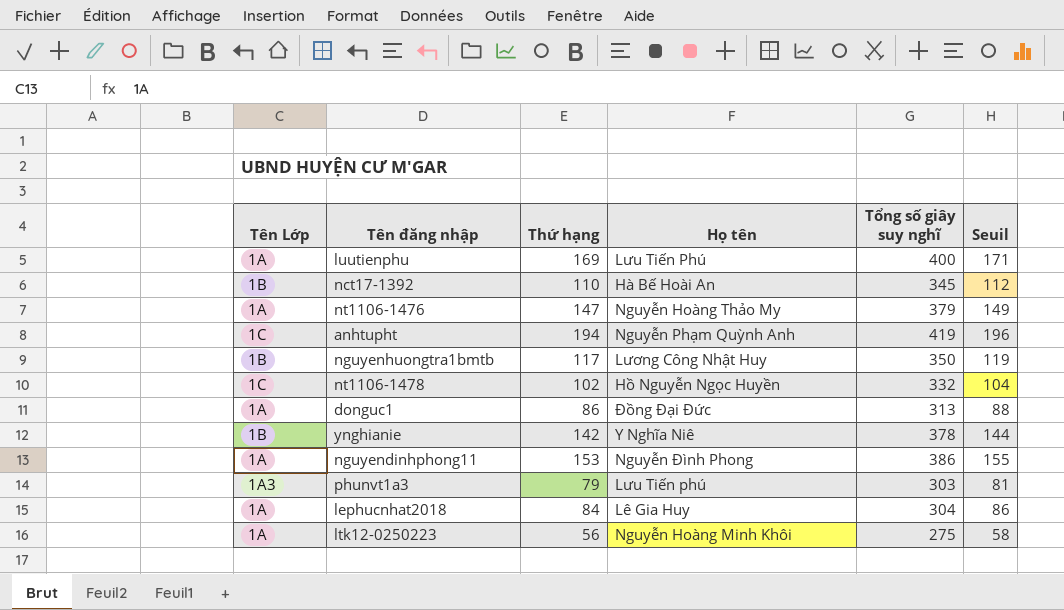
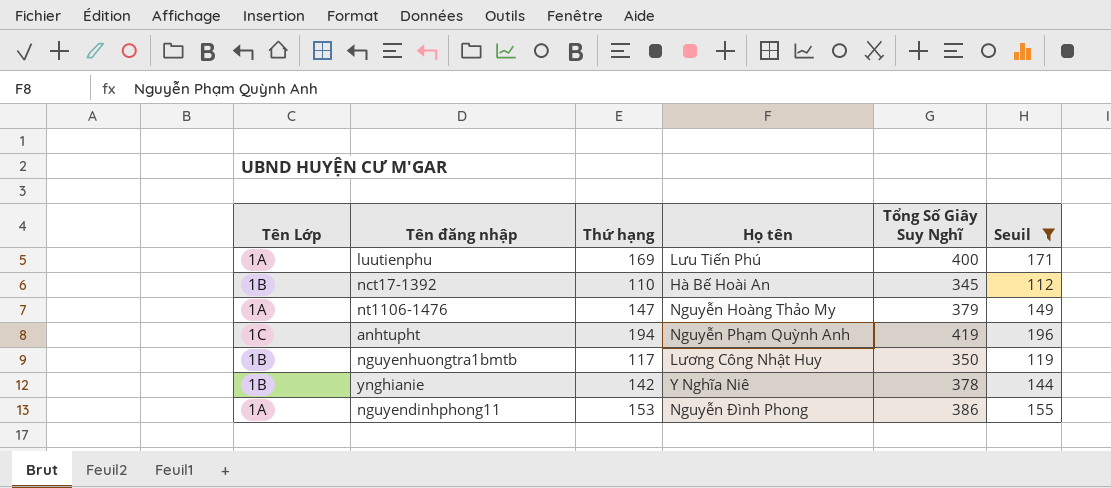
filter: none -> Seuil >= 112
column name: Tổng số giây suy nghĩ -> Tổng Số Giây Suy Nghĩ

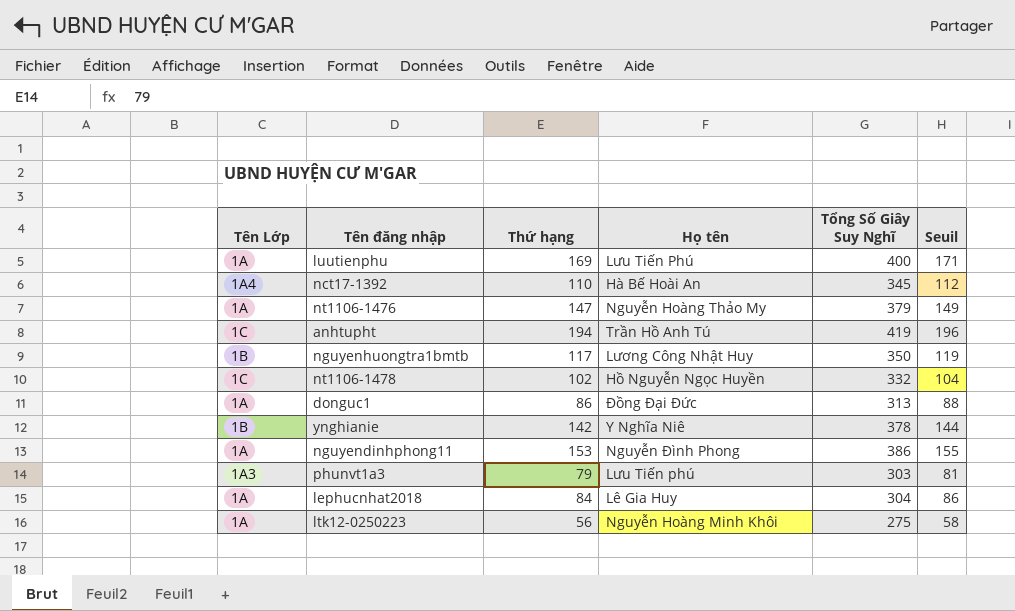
filter: Seuil >= 112 -> none
nct17-1392 | Tên Lớp: 1B -> 1A4
anhtupht | Họ tên: Nguyễn Phạm Quỳnh Anh -> Trần Hồ Anh Tú

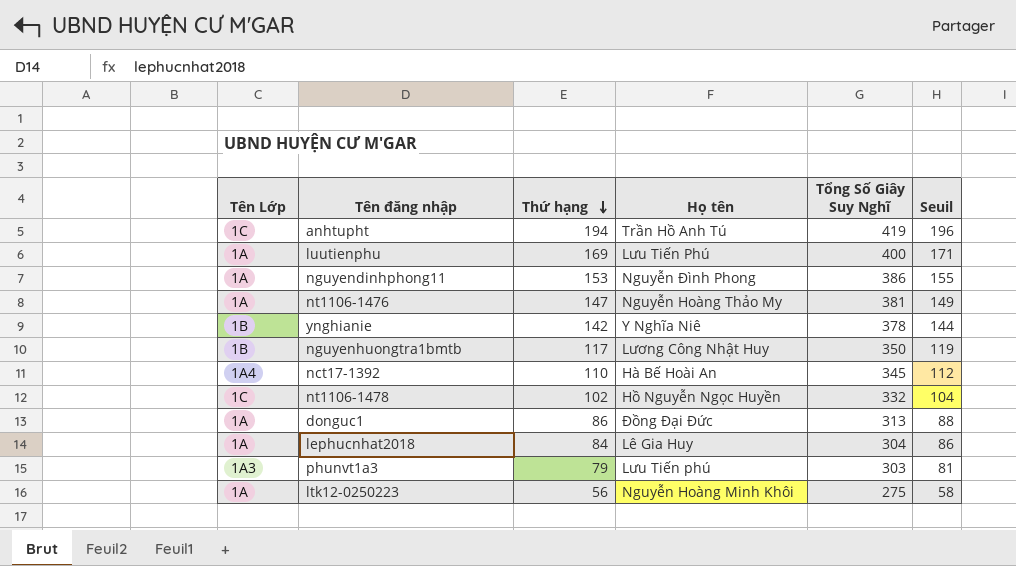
row order: none -> Thứ hạng descending
nt1106-1476 | Tổng Số Giây Suy Nghĩ: 379 -> 381

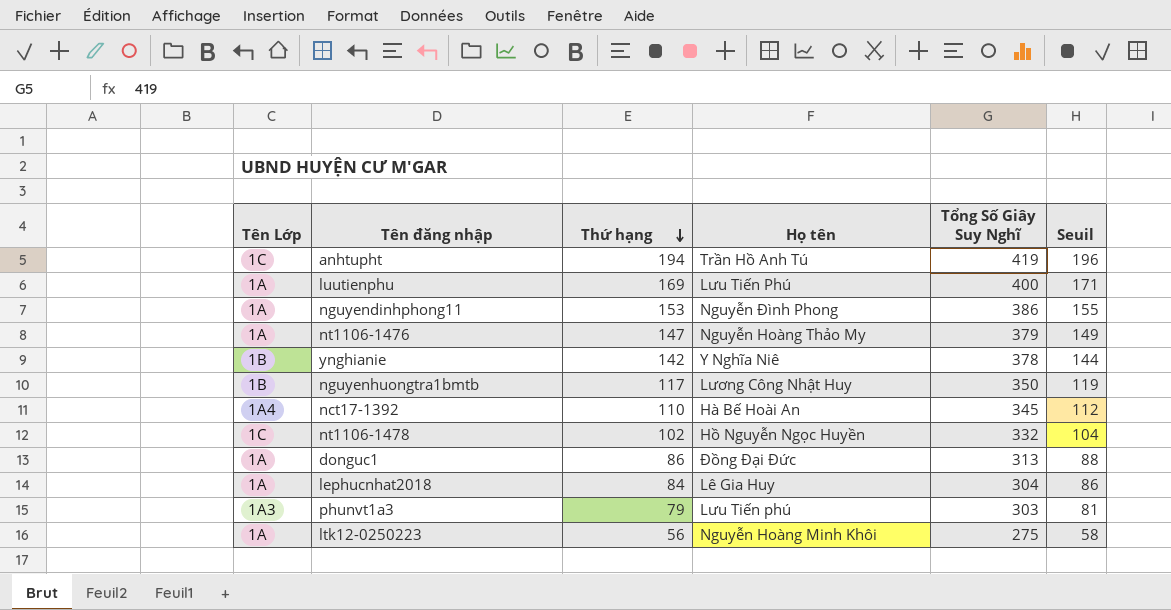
nt1106-1476 | Tổng Số Giây Suy Nghĩ: 381 -> 379

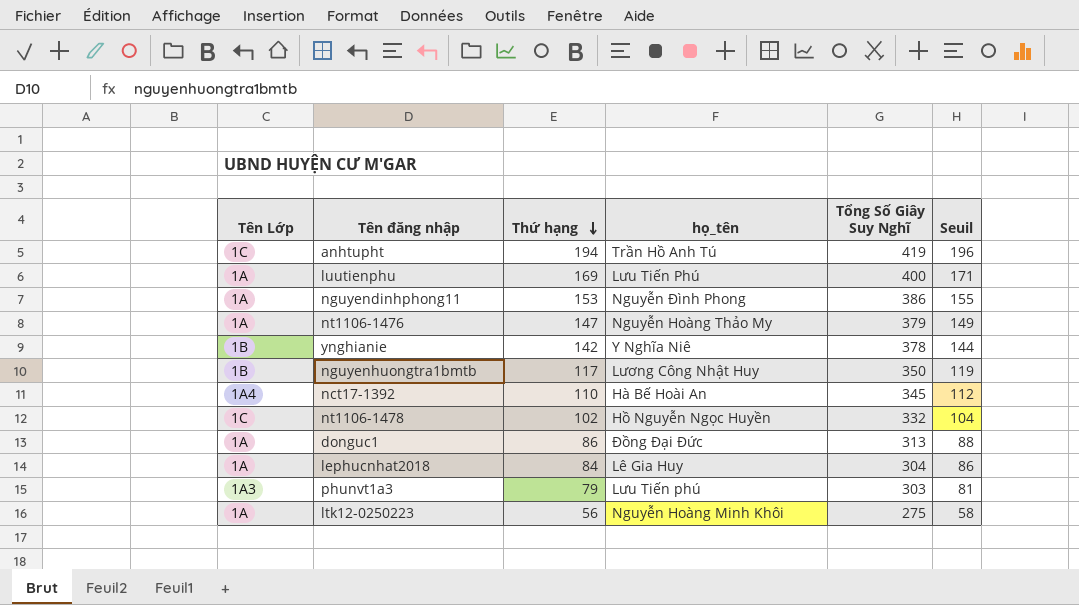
column name: Họ tên -> họ_tên

